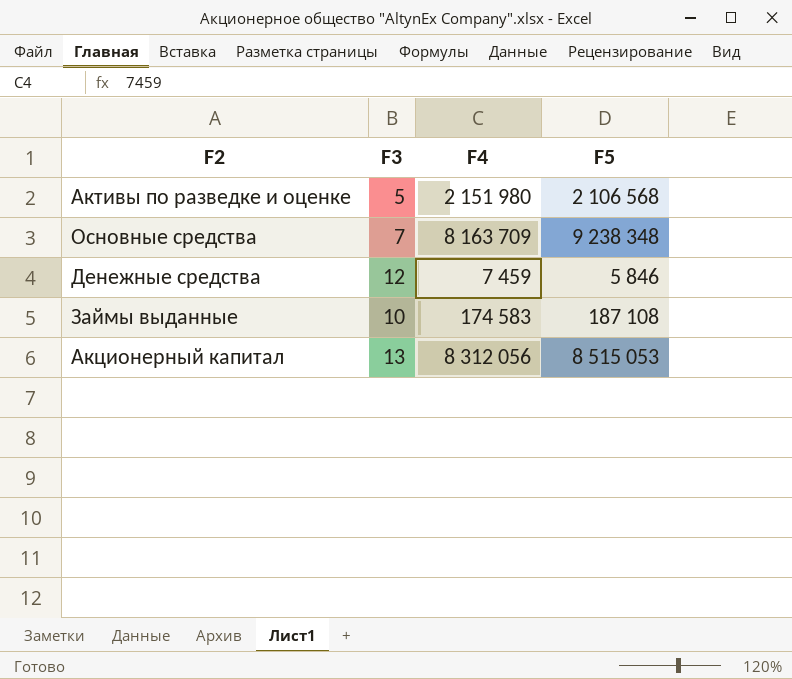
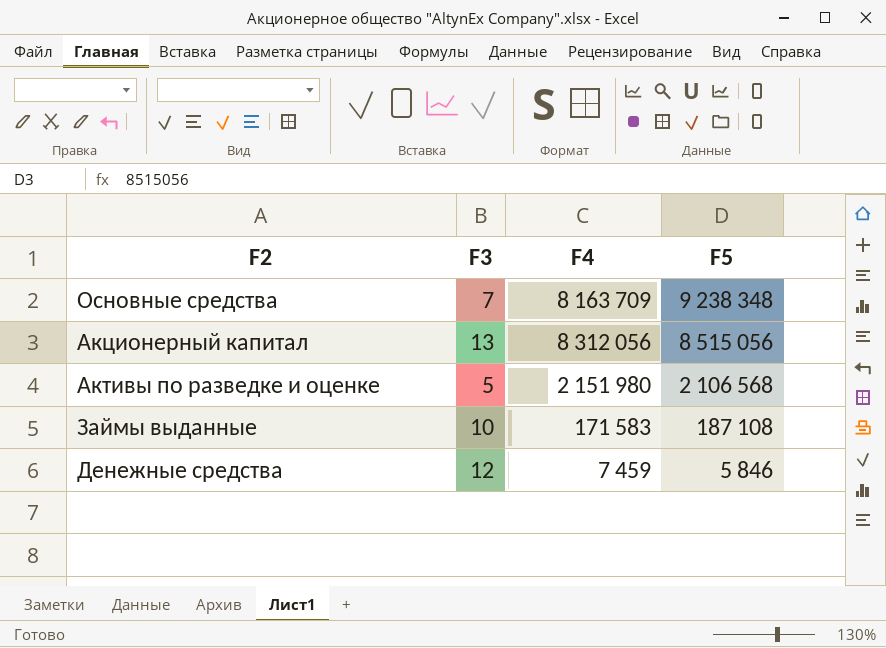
row order: none -> F5 descending
Акционерный капитал | F5: 8 515 053 -> 8 515 056
Займы выданные | F4: 174 583 -> 171 583

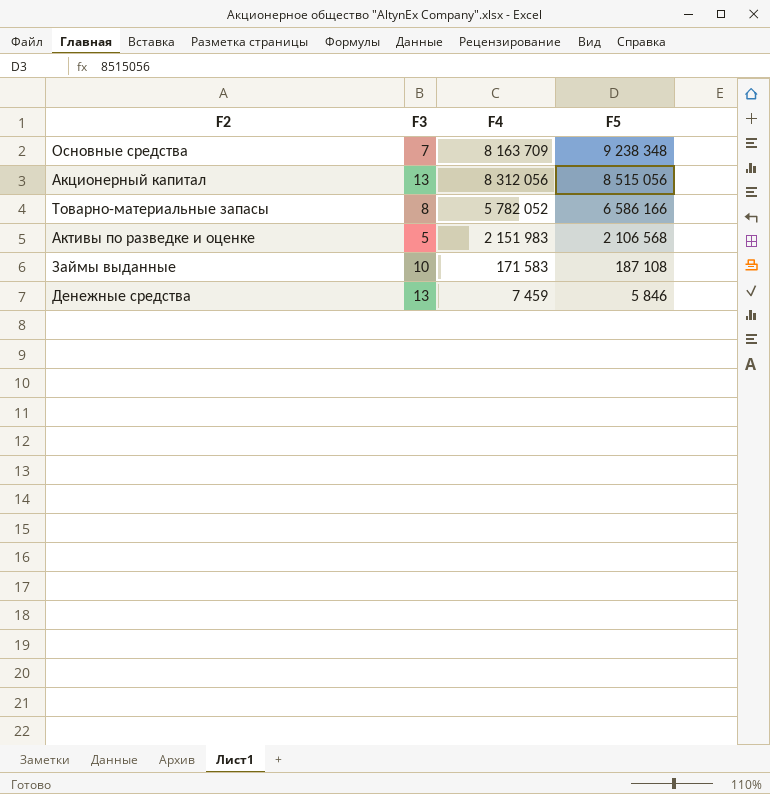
row Товарно-материальные запасы: none -> 8 | 5 782 052 | 6 586 166
Активы по разведке и оценке | F4: 2 151 980 -> 2 151 983
Денежные средства | F3: 12 -> 13

